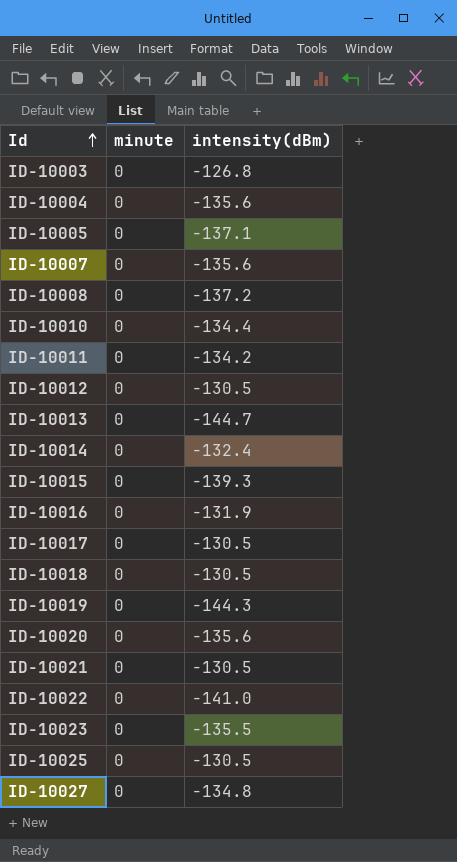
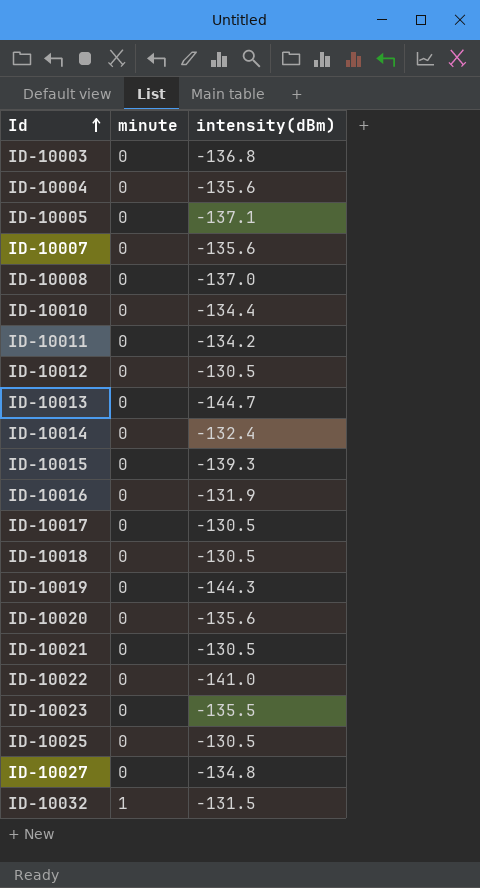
ID-10003 | intensity(dBm): -126.8 -> -136.8
ID-10008 | intensity(dBm): -137.2 -> -137.0
row ID-10032: none -> 1 | -131.5

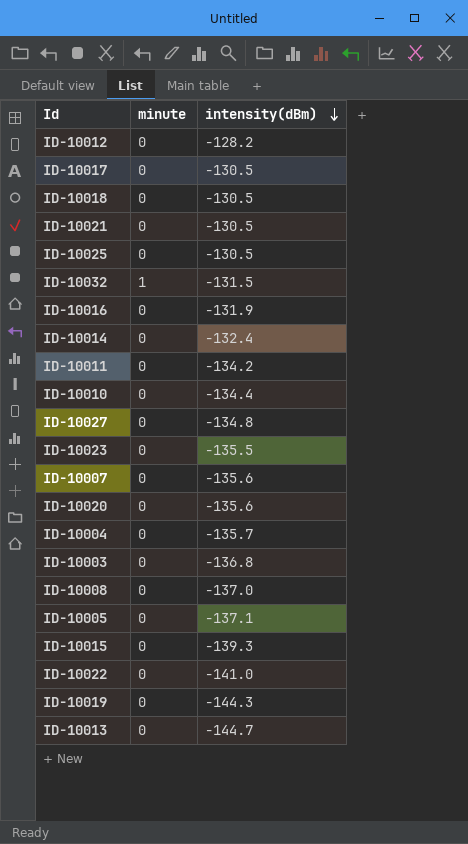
row order: Id ascending -> intensity(dBm) descending
ID-10012 | intensity(dBm): -130.5 -> -128.2
ID-10004 | intensity(dBm): -135.6 -> -135.7

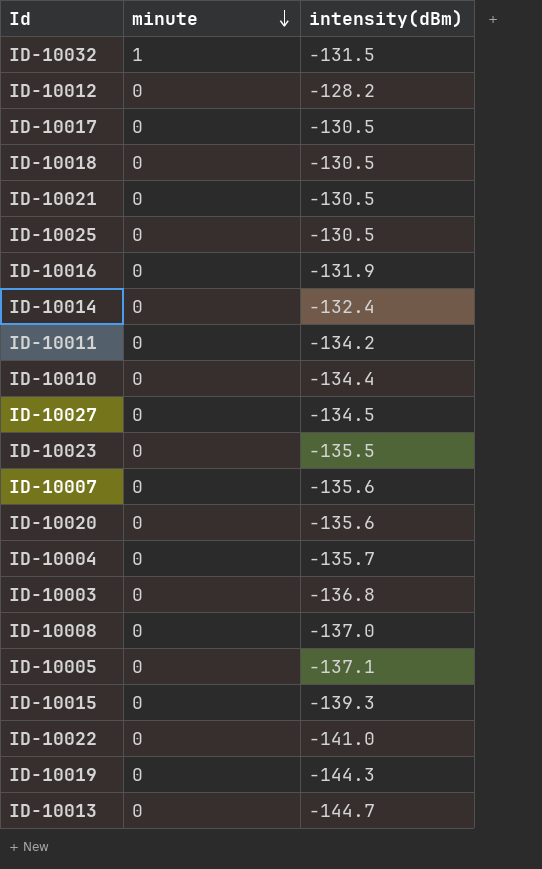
row order: intensity(dBm) descending -> minute descending
ID-10027 | intensity(dBm): -134.8 -> -134.5

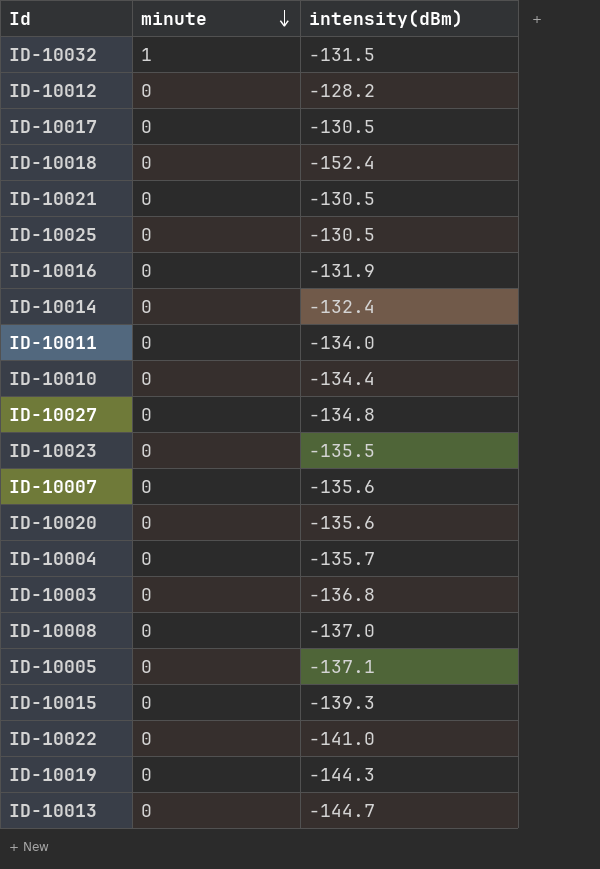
ID-10018 | intensity(dBm): -130.5 -> -152.4
ID-10011 | intensity(dBm): -134.2 -> -134.0
ID-10027 | intensity(dBm): -134.5 -> -134.8

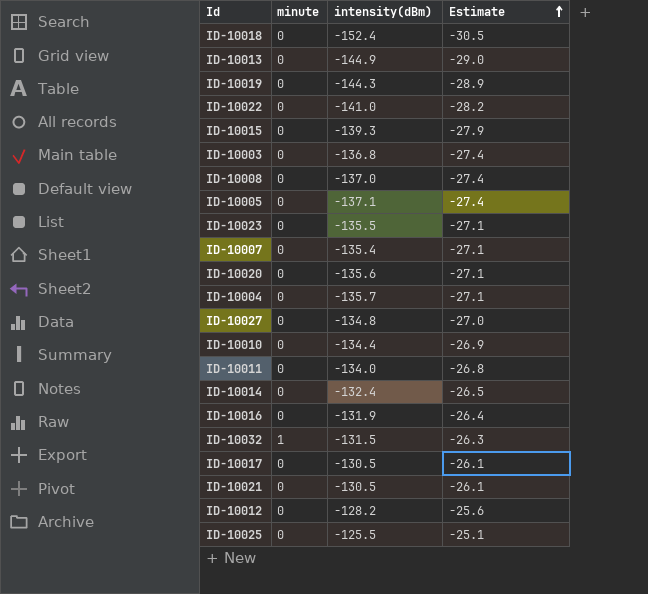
row order: minute descending -> Estimate ascending
column Estimate | formula: none -> [intensity(dBm)] * 0.2
ID-10013 | intensity(dBm): -144.7 -> -144.9
ID-10007 | intensity(dBm): -135.6 -> -135.4
ID-10025 | intensity(dBm): -130.5 -> -125.5

